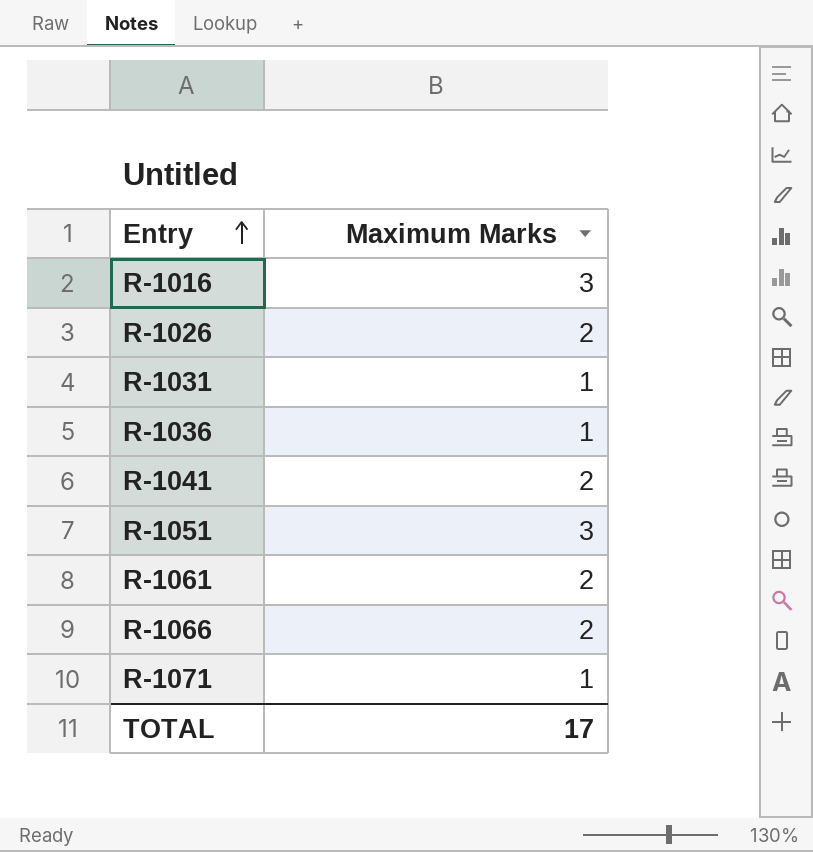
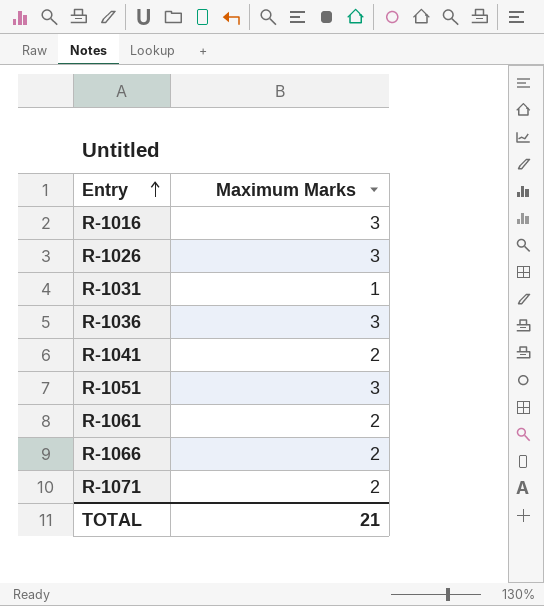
R-1026 | Maximum Marks: 2 -> 3
R-1036 | Maximum Marks: 1 -> 3
R-1071 | Maximum Marks: 1 -> 2
TOTAL | Maximum Marks: 17 -> 21

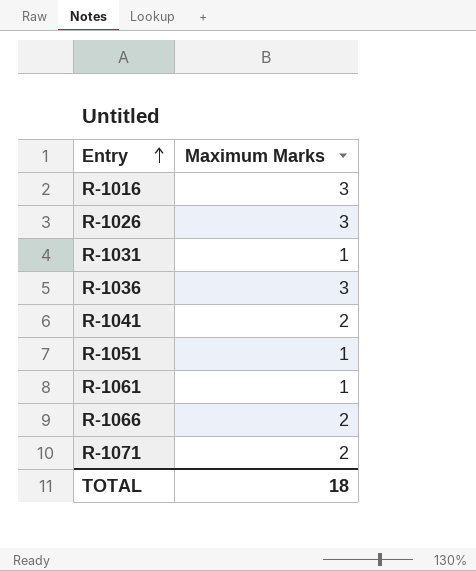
R-1051 | Maximum Marks: 3 -> 1
R-1061 | Maximum Marks: 2 -> 1
TOTAL | Maximum Marks: 21 -> 18

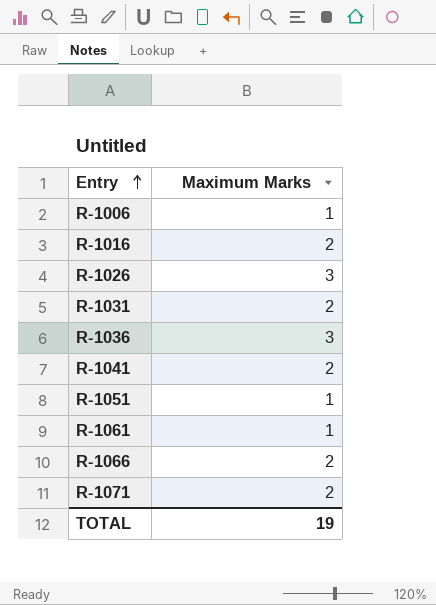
row R-1006: none -> 1
R-1016 | Maximum Marks: 3 -> 2
R-1031 | Maximum Marks: 1 -> 2
TOTAL | Maximum Marks: 18 -> 19

